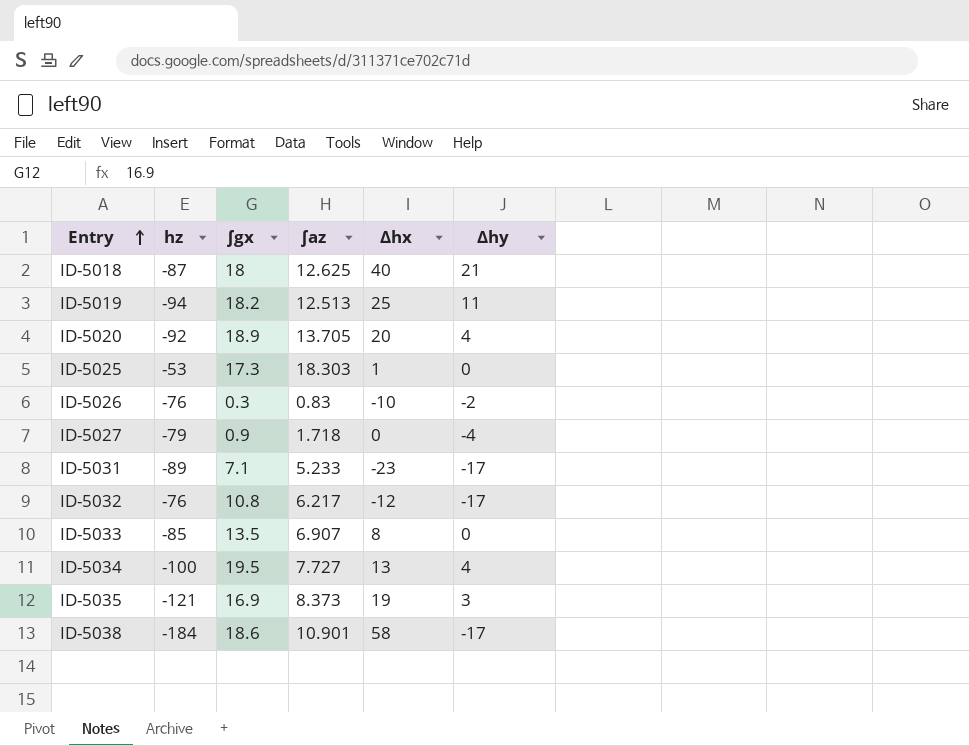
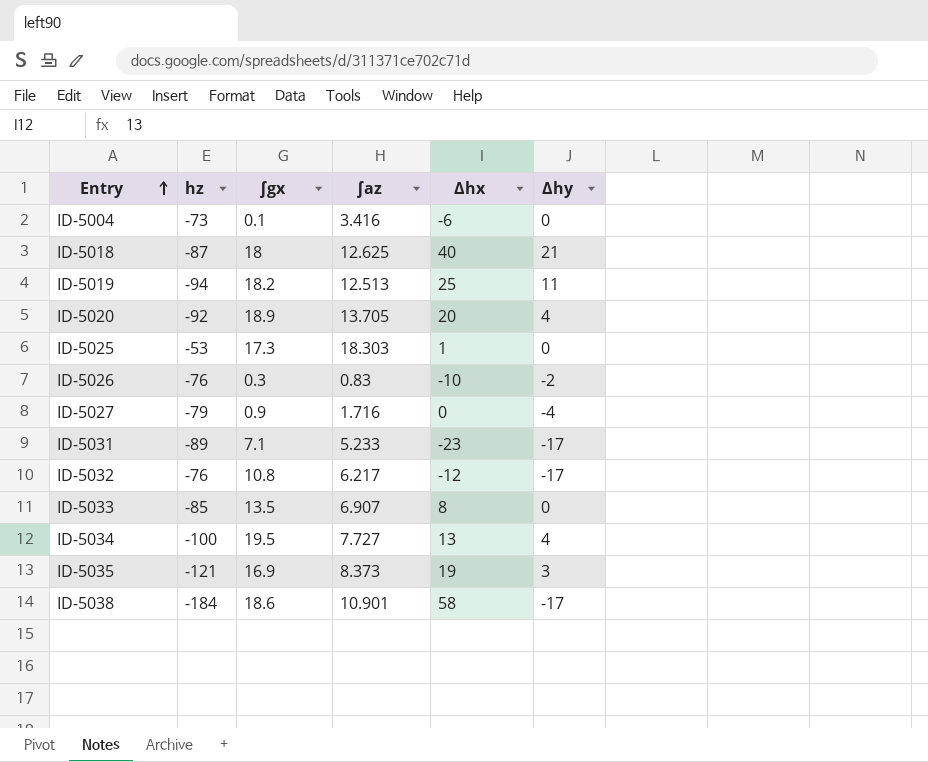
row ID-5004: none -> -73 | 0.1 | 3.416 | -6 | 0
ID-5027 | ∫az: 1.718 -> 1.716

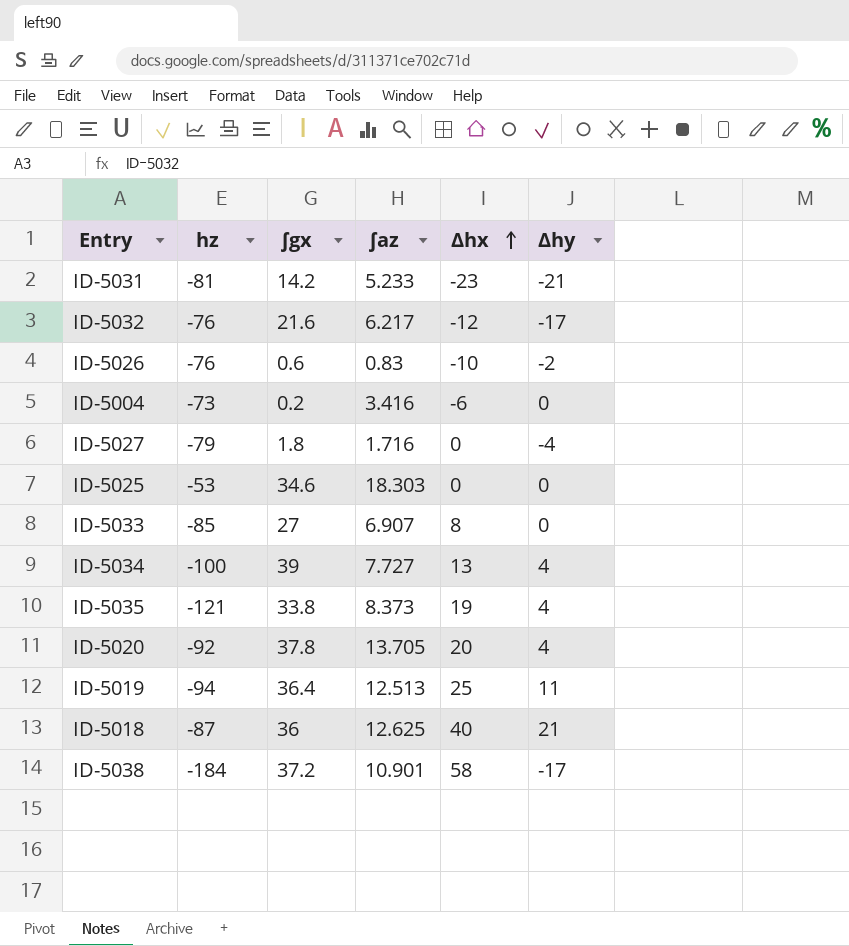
row order: Entry ascending -> Δhx ascending
ID-5031 | hz: -89 -> -81
ID-5031 | ∫gx: 7.1 -> 14.2
ID-5031 | Δhy: -17 -> -21
ID-5032 | ∫gx: 10.8 -> 21.6
ID-5026 | ∫gx: 0.3 -> 0.6
ID-5004 | ∫gx: 0.1 -> 0.2
ID-5027 | ∫gx: 0.9 -> 1.8
ID-5025 | ∫gx: 17.3 -> 34.6
ID-5025 | Δhx: 1 -> 0
ID-5033 | ∫gx: 13.5 -> 27
ID-5034 | ∫gx: 19.5 -> 39
ID-5035 | ∫gx: 16.9 -> 33.8
ID-5035 | Δhy: 3 -> 4
ID-5020 | ∫gx: 18.9 -> 37.8
ID-5019 | ∫gx: 18.2 -> 36.4
ID-5018 | ∫gx: 18 -> 36
ID-5038 | ∫gx: 18.6 -> 37.2

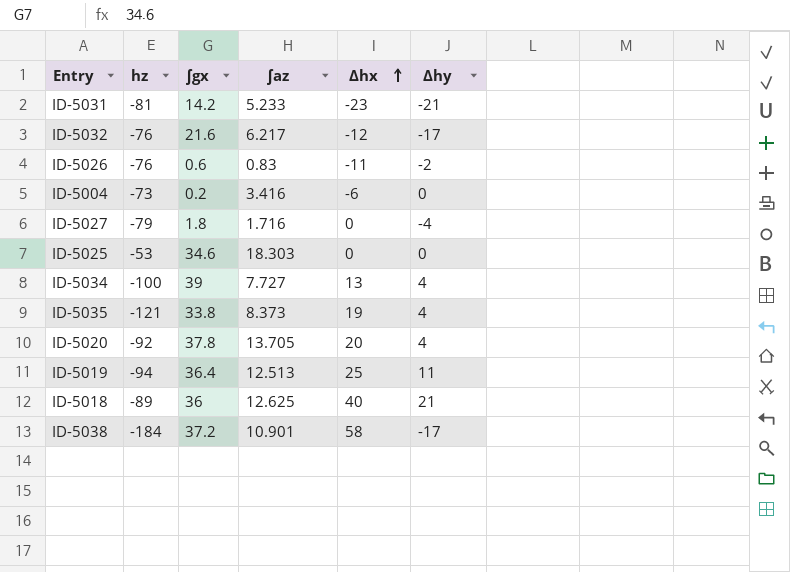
row ID-5033: -85 | 27 | 6.907 | 8 | 0 -> none
ID-5026 | Δhx: -10 -> -11
ID-5018 | hz: -87 -> -89

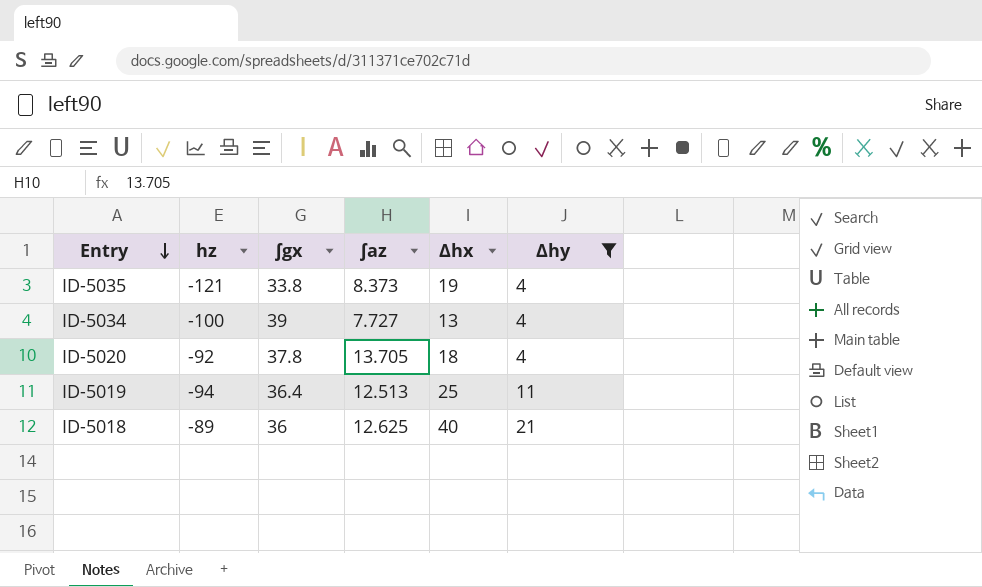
filter: none -> Δhy >= 4
row order: Δhx ascending -> Entry descending
ID-5020 | Δhx: 20 -> 18

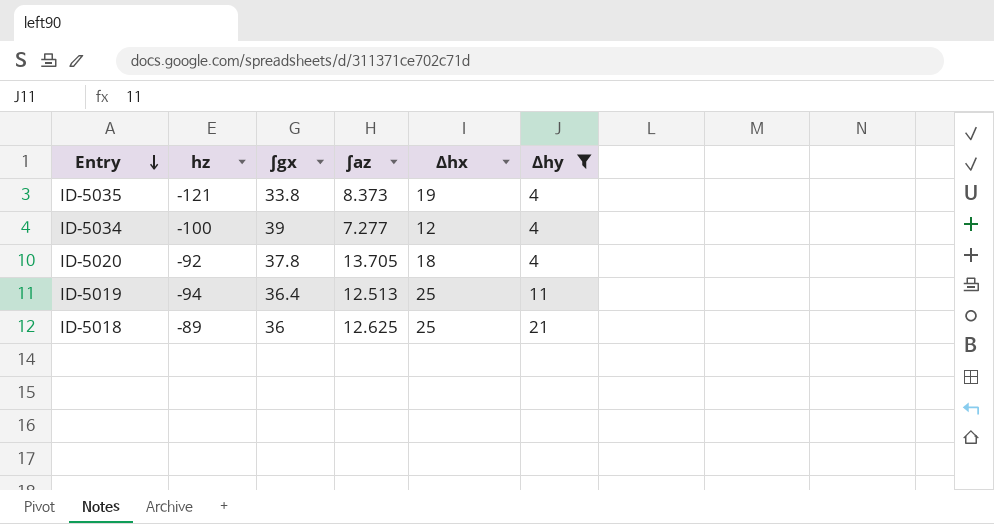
ID-5034 | ∫az: 7.727 -> 7.277
ID-5034 | Δhx: 13 -> 12
ID-5018 | Δhx: 40 -> 25

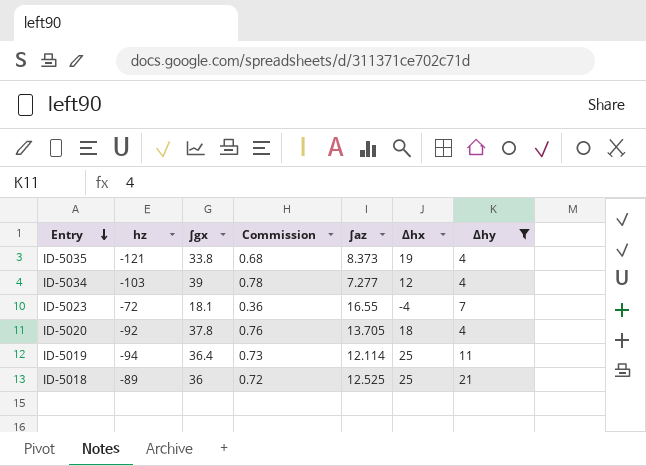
column Commission | formula: none -> [∫gx] * 0.02
ID-5034 | hz: -100 -> -103
row ID-5023: none -> -72 | 18.1 | 0.36 | 16.55 | -4 | 7
ID-5019 | ∫az: 12.513 -> 12.114
ID-5018 | ∫az: 12.625 -> 12.525

